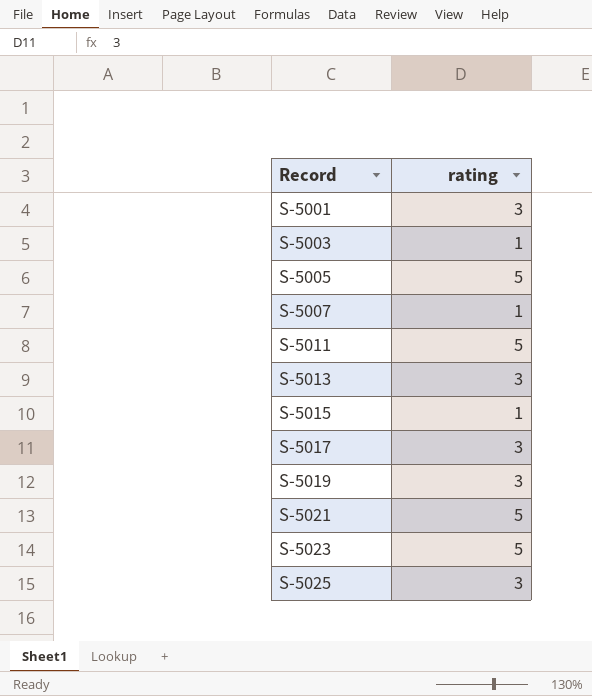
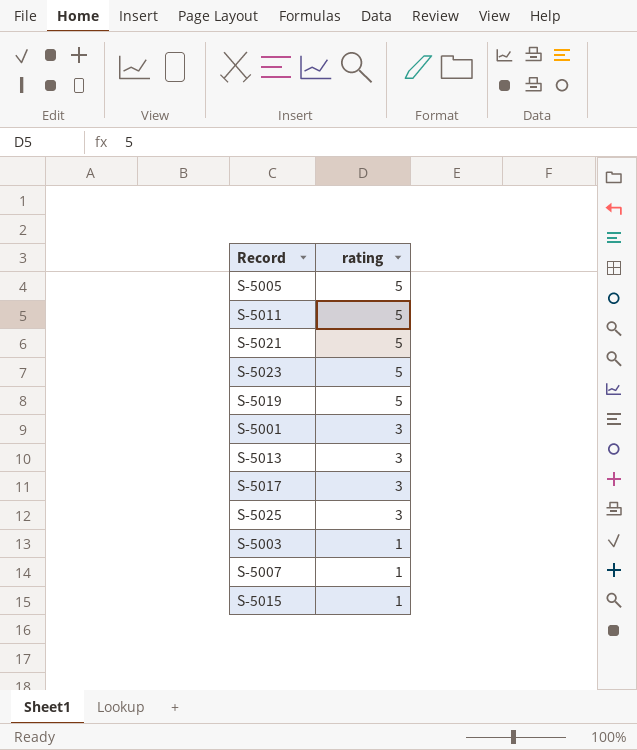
row order: Record ascending -> rating descending
S-5019 | rating: 3 -> 5

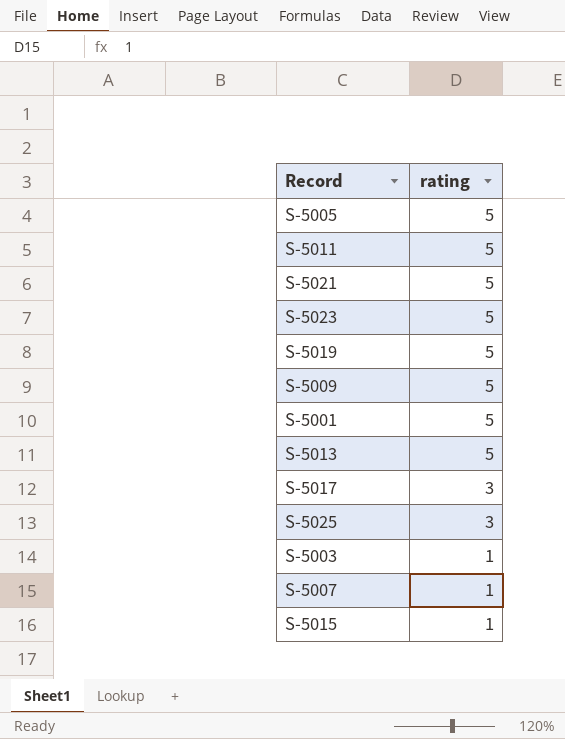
row S-5009: none -> 5
S-5001 | rating: 3 -> 5
S-5013 | rating: 3 -> 5

